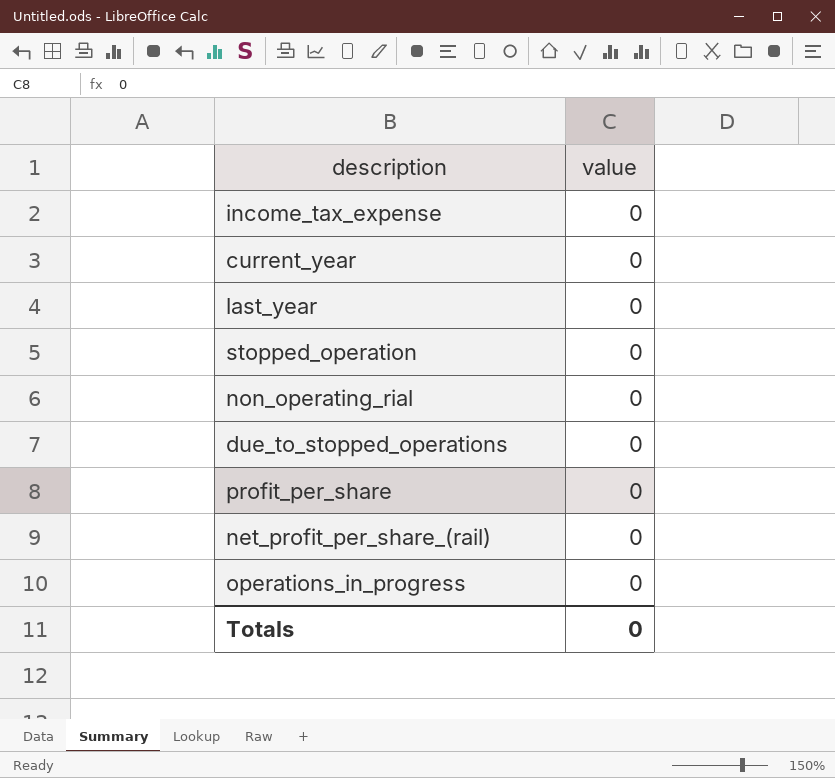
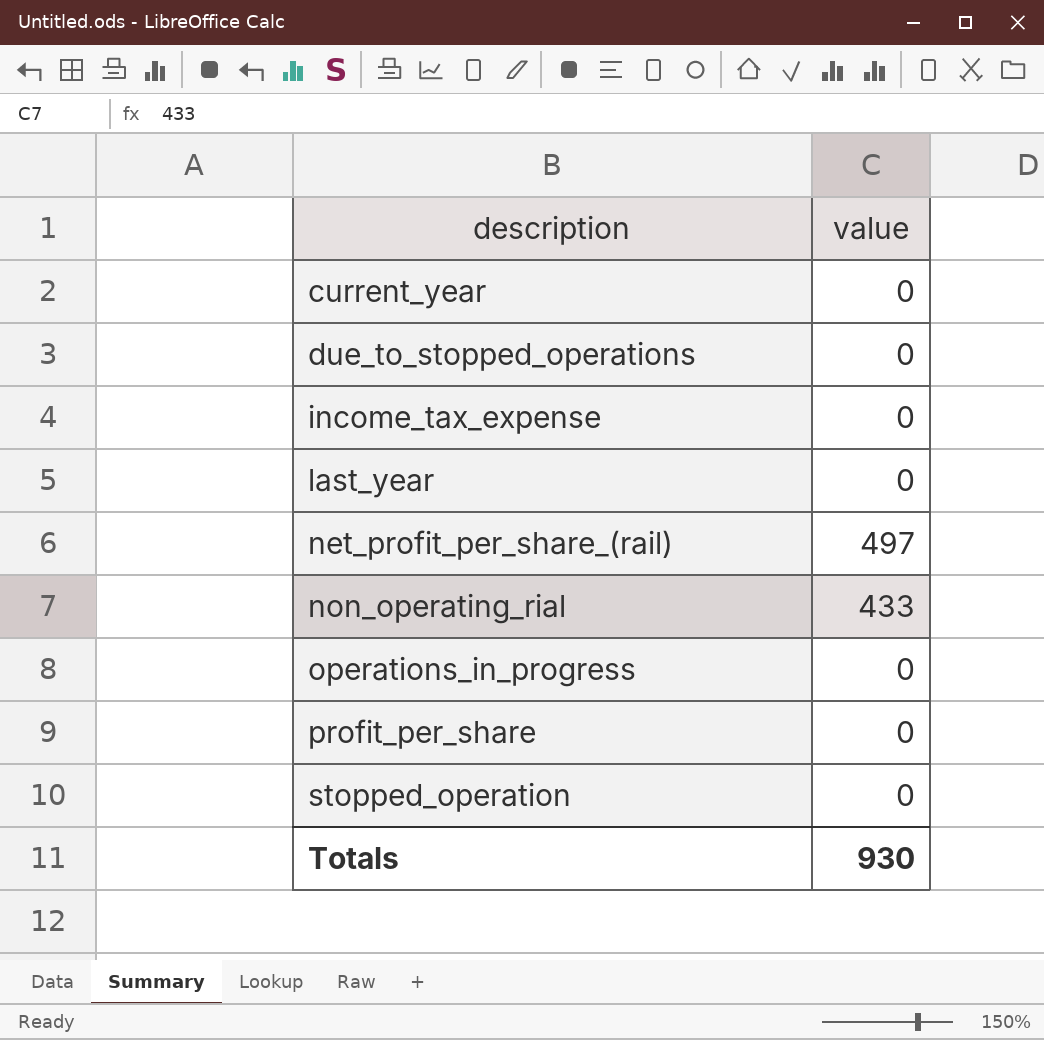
row order: none -> description ascending
net_profit_per_share_(rail) | value: 0 -> 497
non_operating_rial | value: 0 -> 433
Totals | value: 0 -> 930

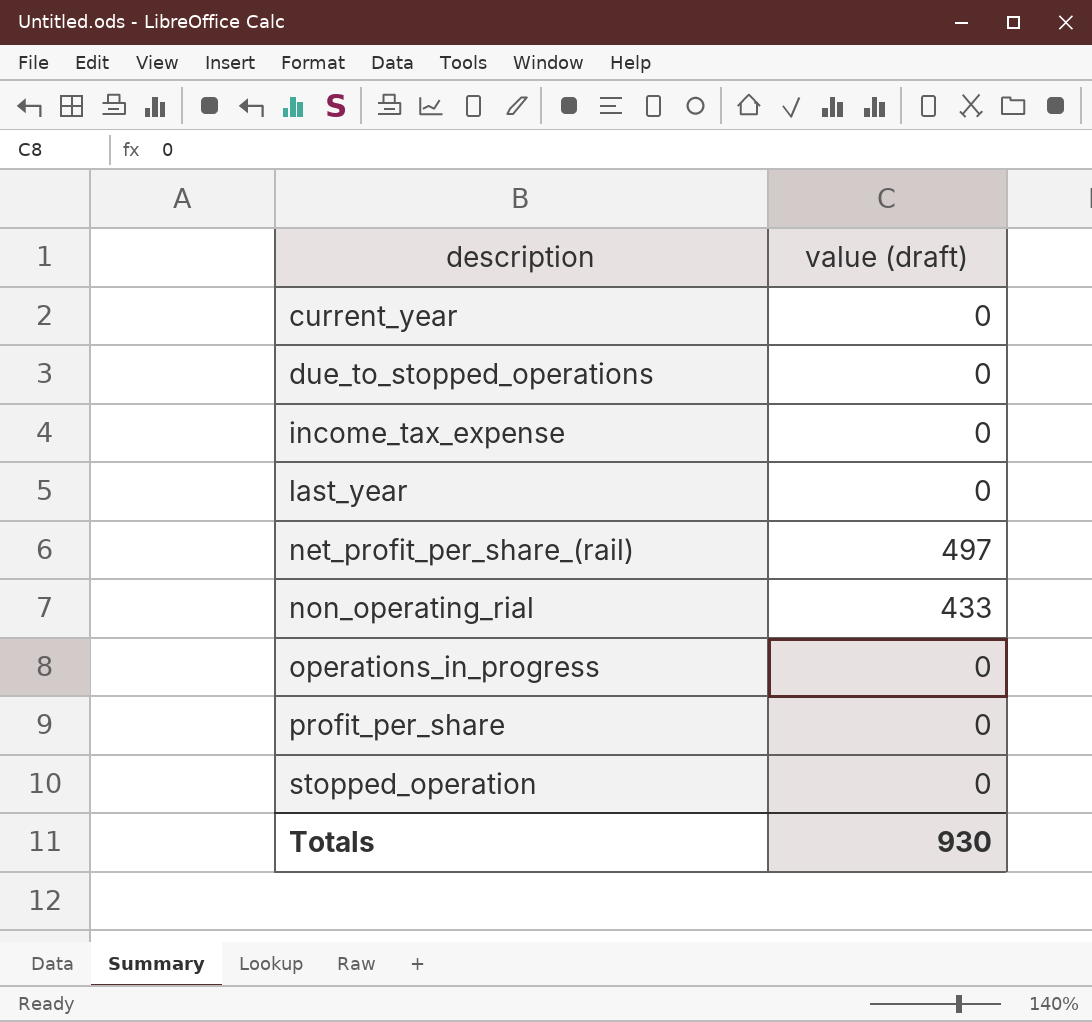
column name: value -> value (draft)

